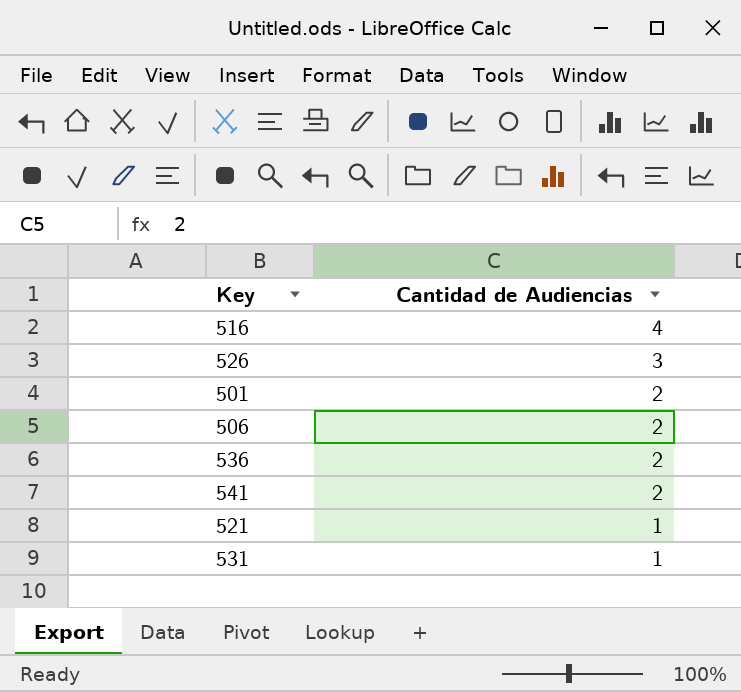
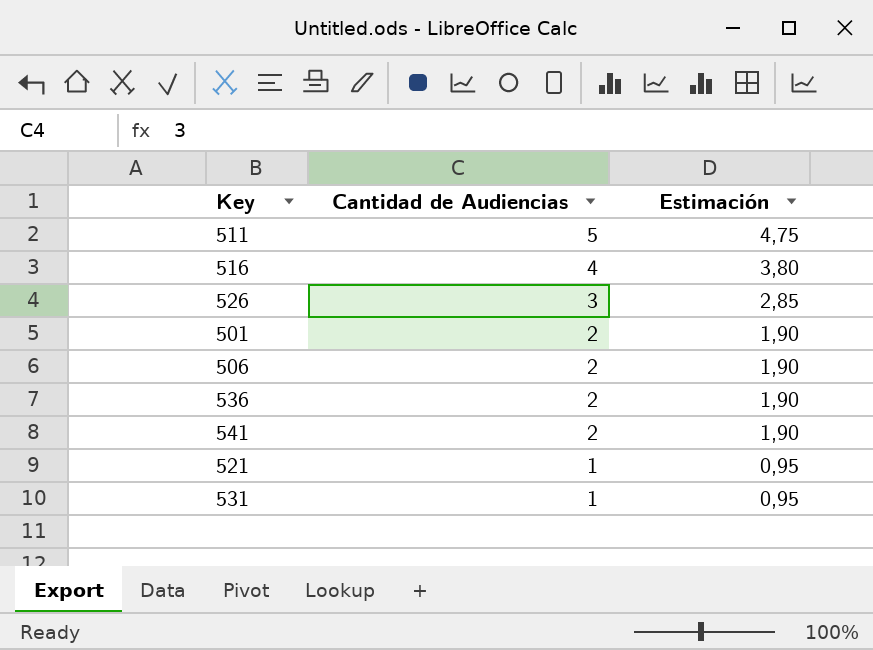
column Estimación | formula: none -> [Cantidad de Audiencias] * 0,95
row 511: none -> 5 | 4,75

